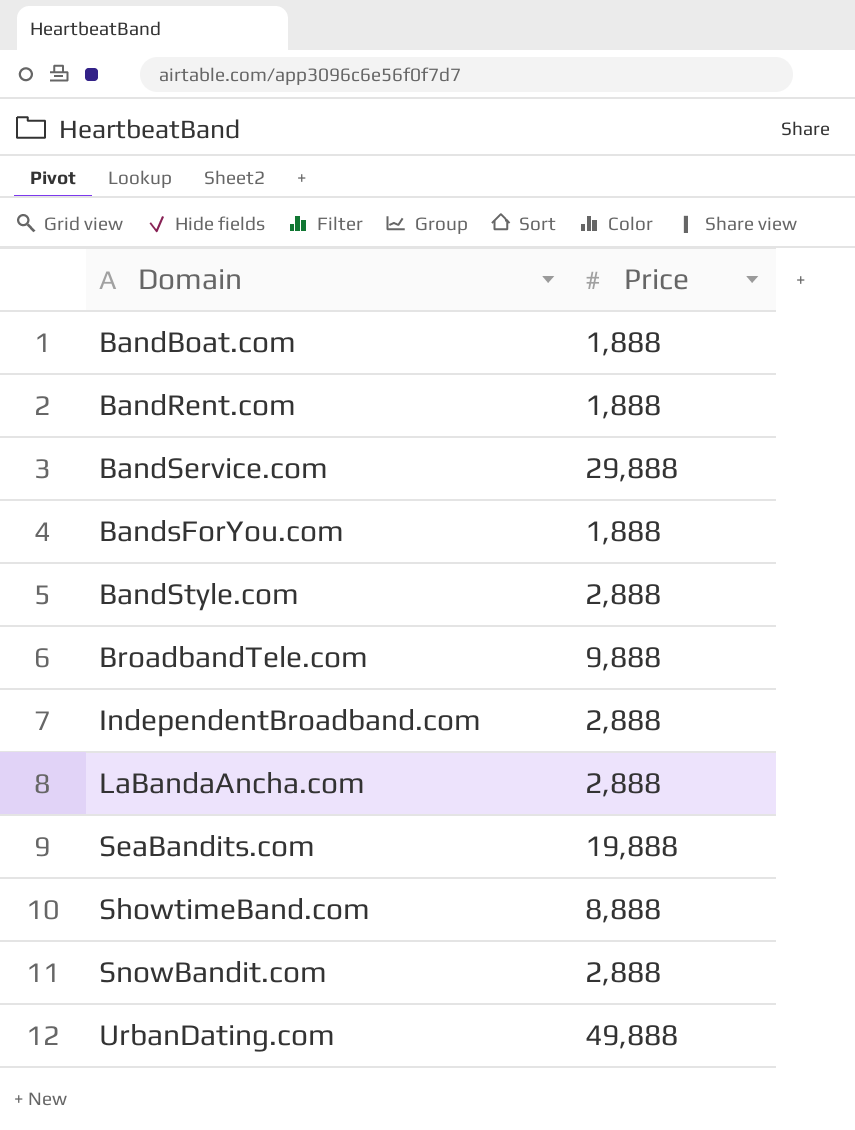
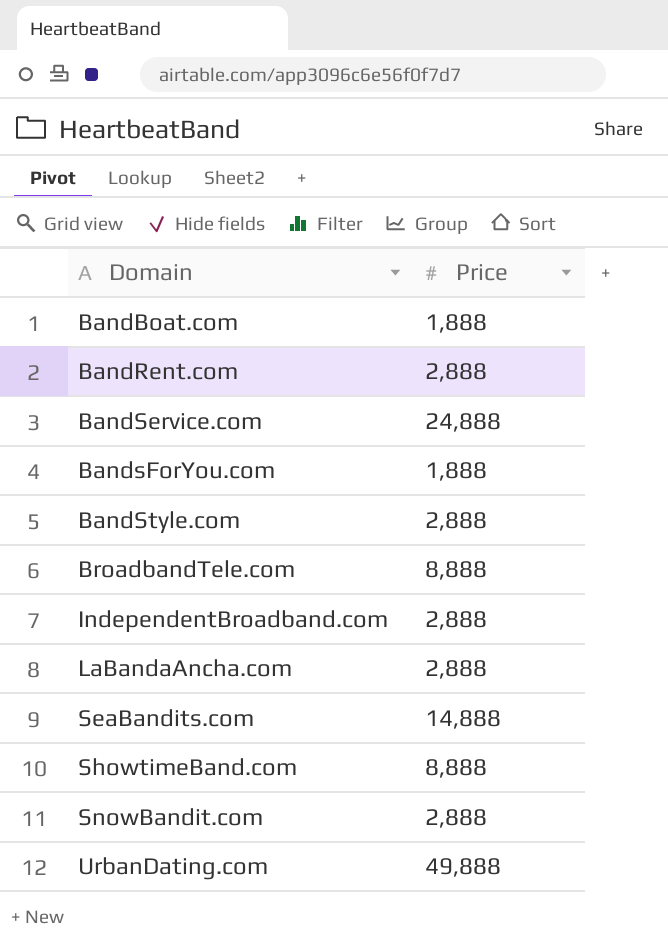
BandRent.com | Price: 1,888 -> 2,888
BandService.com | Price: 29,888 -> 24,888
BroadbandTele.com | Price: 9,888 -> 8,888
SeaBandits.com | Price: 19,888 -> 14,888

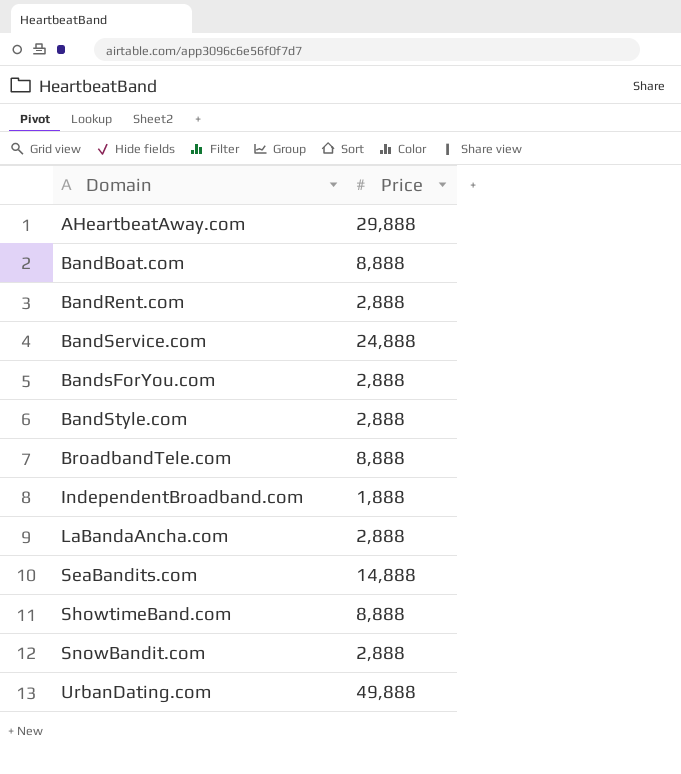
row AHeartbeatAway.com: none -> 29,888
BandBoat.com | Price: 1,888 -> 8,888
BandsForYou.com | Price: 1,888 -> 2,888
IndependentBroadband.com | Price: 2,888 -> 1,888

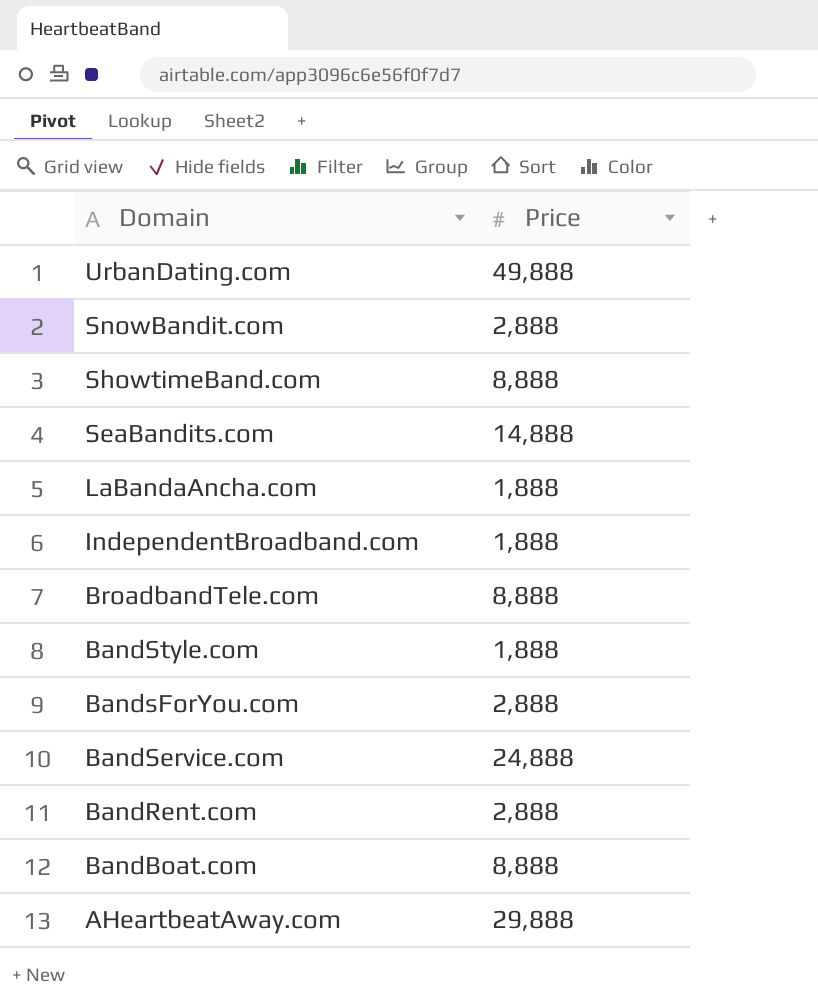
row order: Domain ascending -> Domain descending
LaBandaAncha.com | Price: 2,888 -> 1,888
BandStyle.com | Price: 2,888 -> 1,888

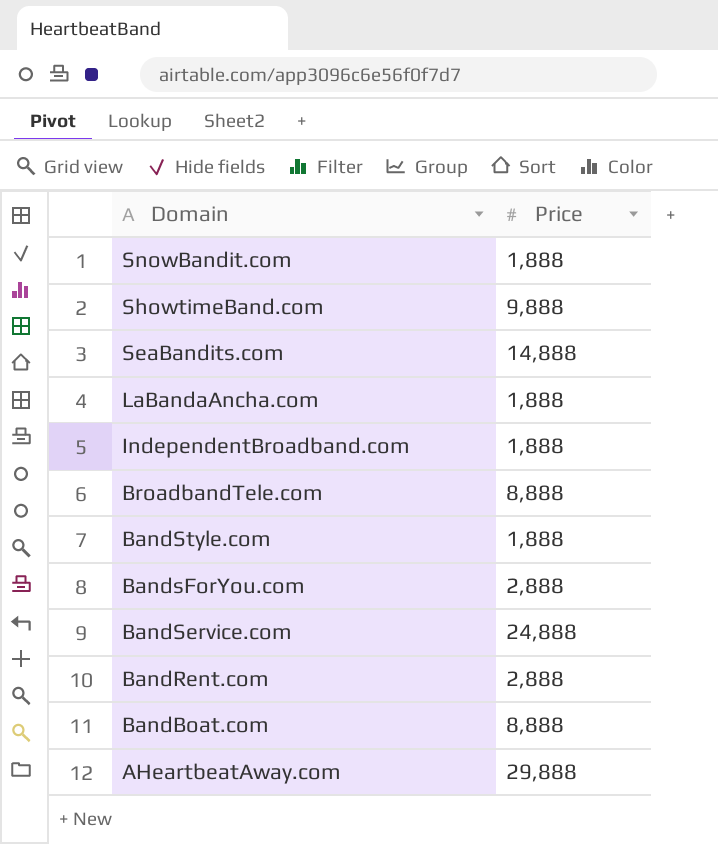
row UrbanDating.com: 49,888 -> none
SnowBandit.com | Price: 2,888 -> 1,888
ShowtimeBand.com | Price: 8,888 -> 9,888

